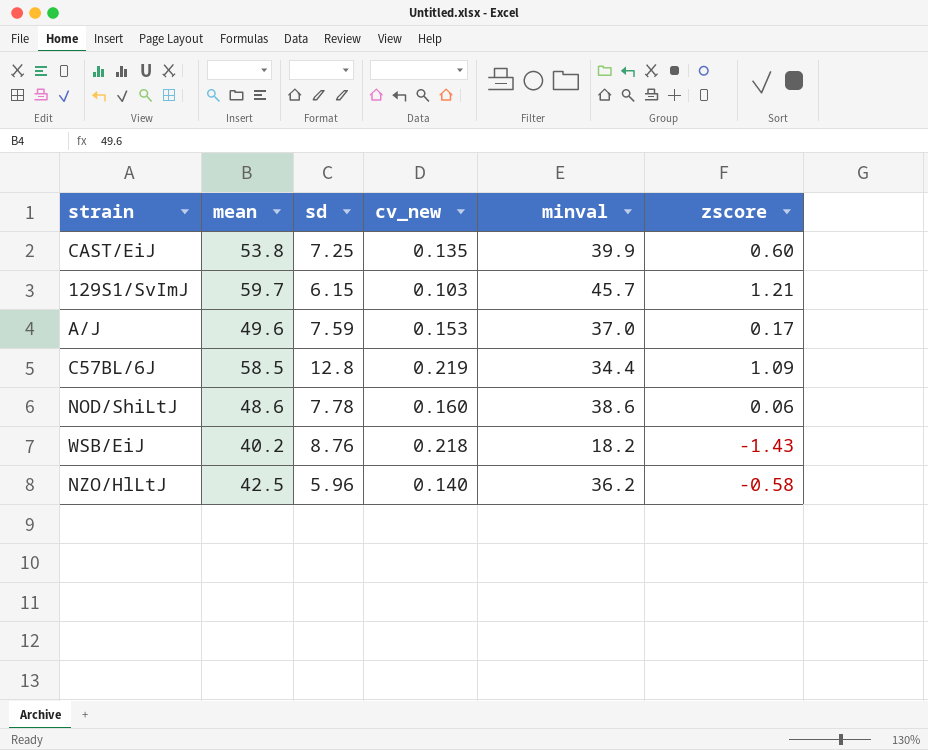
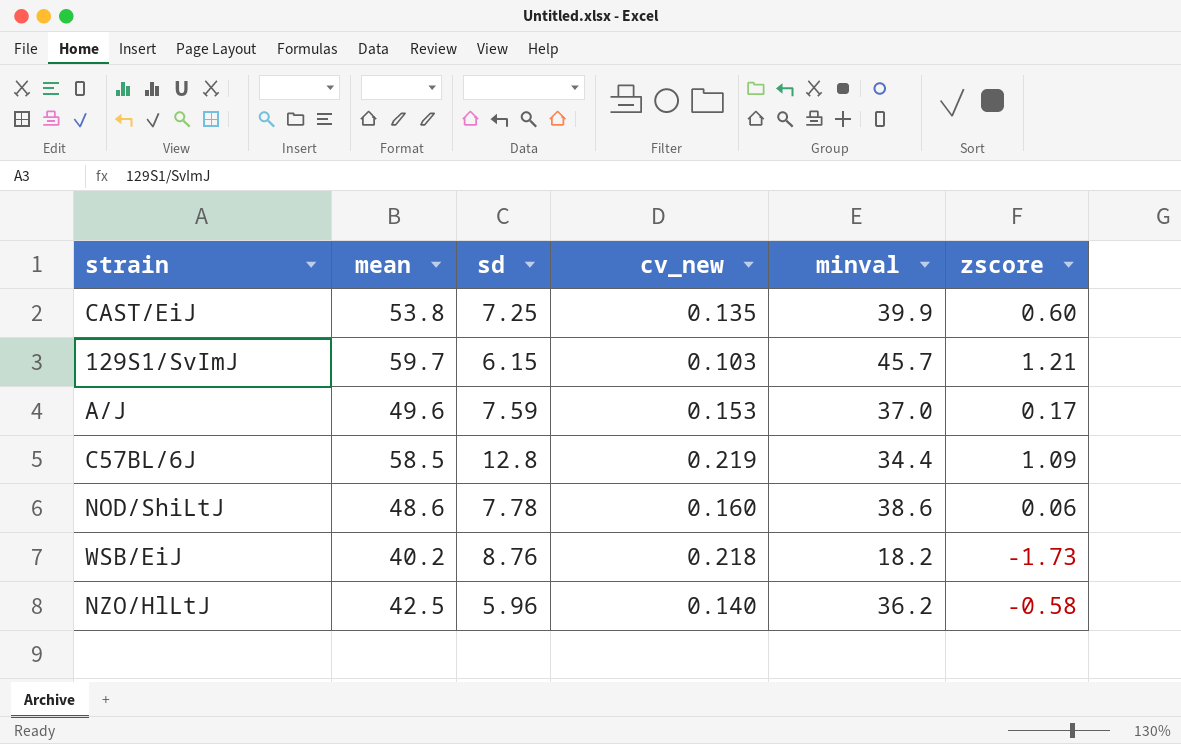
WSB/EiJ | zscore: -1.43 -> -1.73

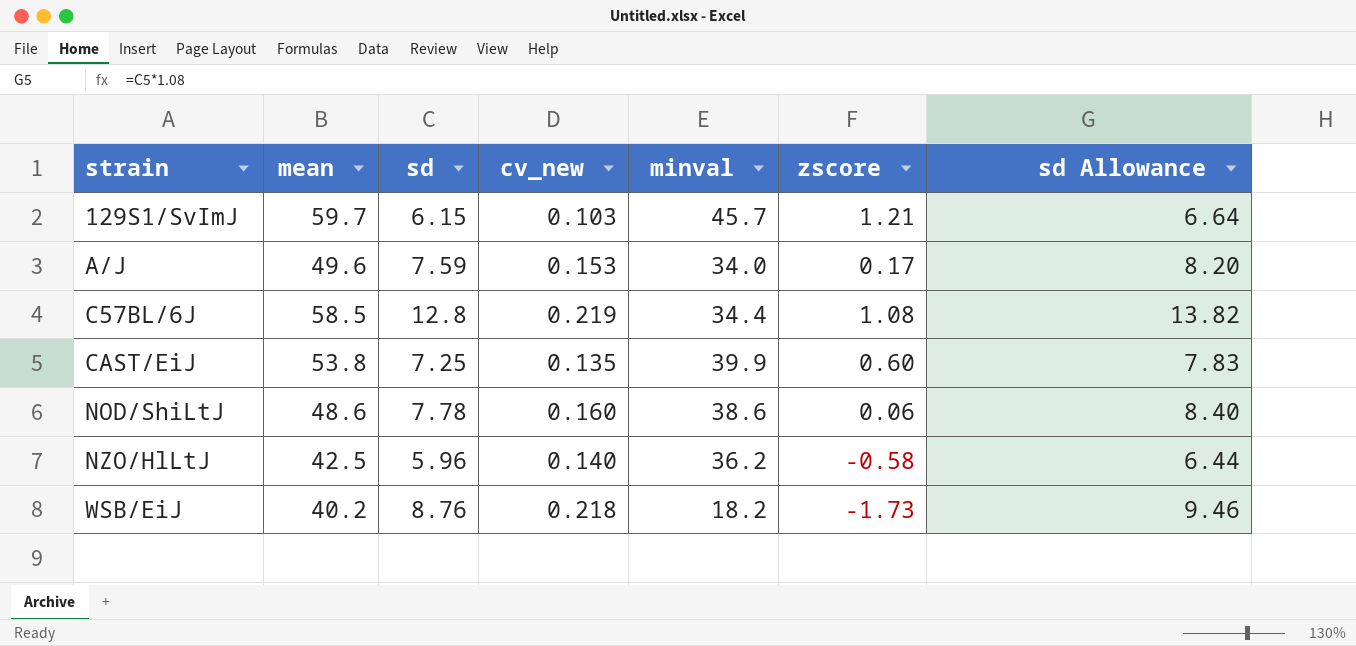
row order: none -> strain ascending
column sd Allowance | formula: none -> [sd] * 1.08
A/J | minval: 37.0 -> 34.0
C57BL/6J | zscore: 1.09 -> 1.08

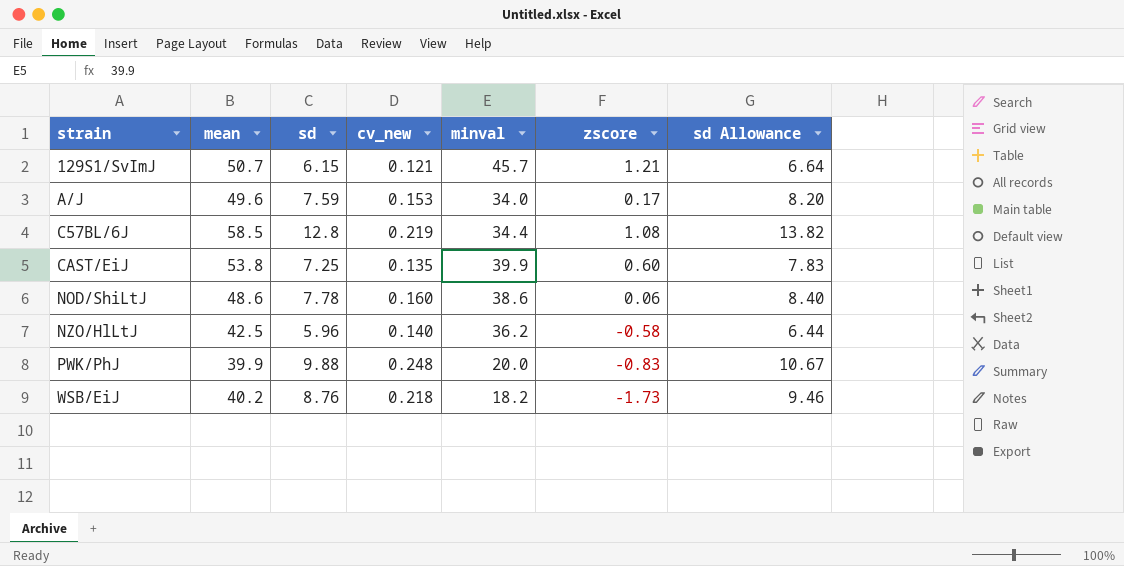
129S1/SvImJ | mean: 59.7 -> 50.7
129S1/SvImJ | cv_new: 0.103 -> 0.121
row PWK/PhJ: none -> 39.9 | 9.88 | 0.248 | 20.0 | -0.83 | 10.67

